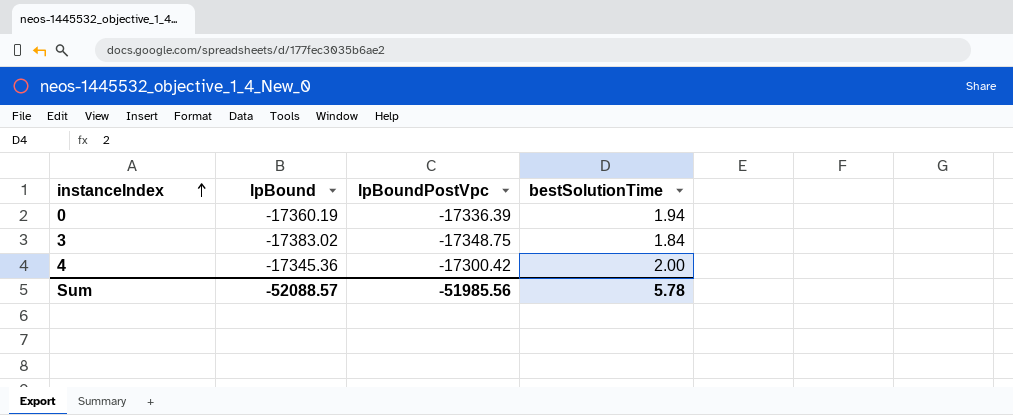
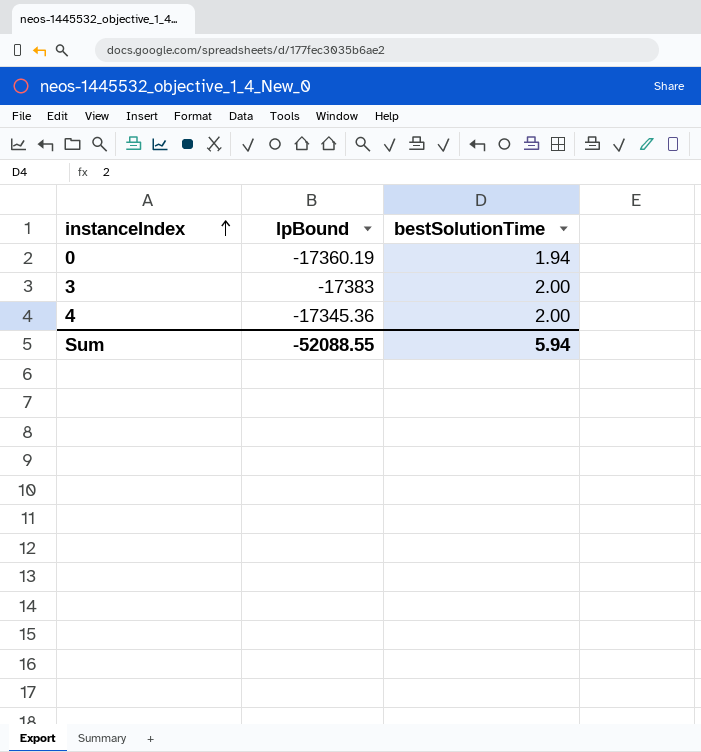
column lpBoundPostVpc | position: 3 -> none
3 | lpBound: -17383.02 -> -17383
3 | bestSolutionTime: 1.84 -> 2.00
Sum | lpBound: -52088.57 -> -52088.55
Sum | bestSolutionTime: 5.78 -> 5.94

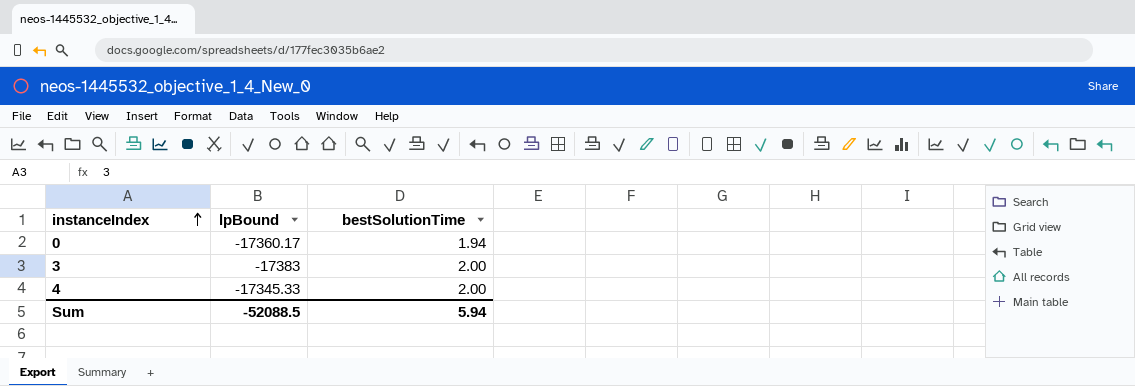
0 | lpBound: -17360.19 -> -17360.17
4 | lpBound: -17345.36 -> -17345.33
Sum | lpBound: -52088.55 -> -52088.5

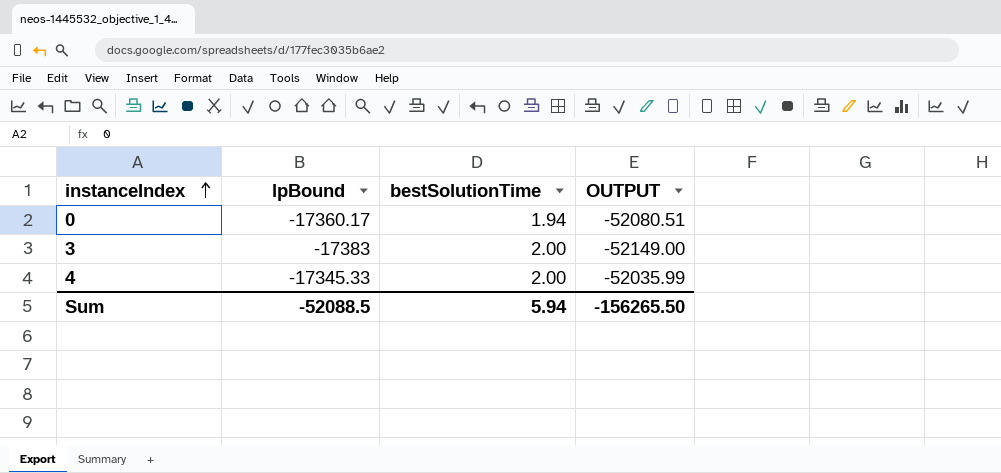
column OUTPUT | formula: none -> [lpBound] * 3

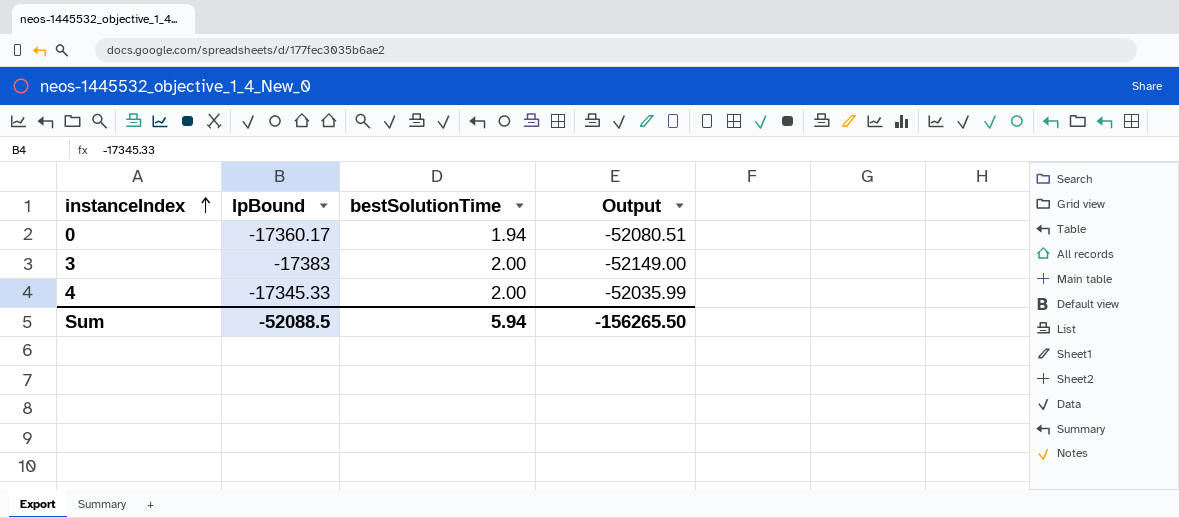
column name: OUTPUT -> Output

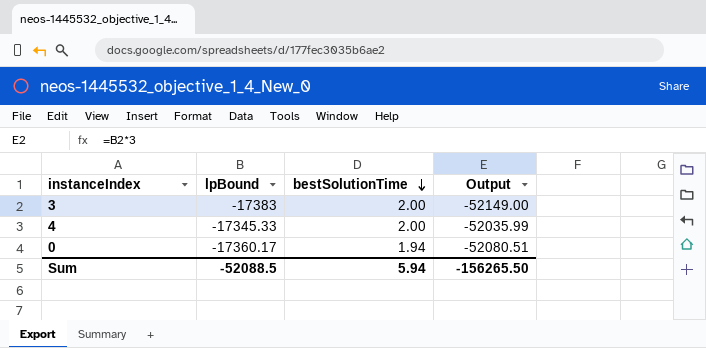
row order: instanceIndex ascending -> bestSolutionTime descending

